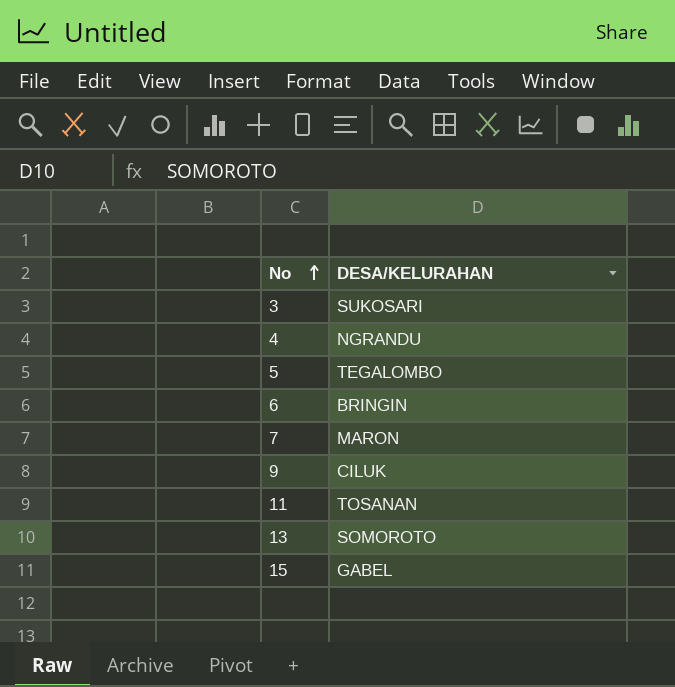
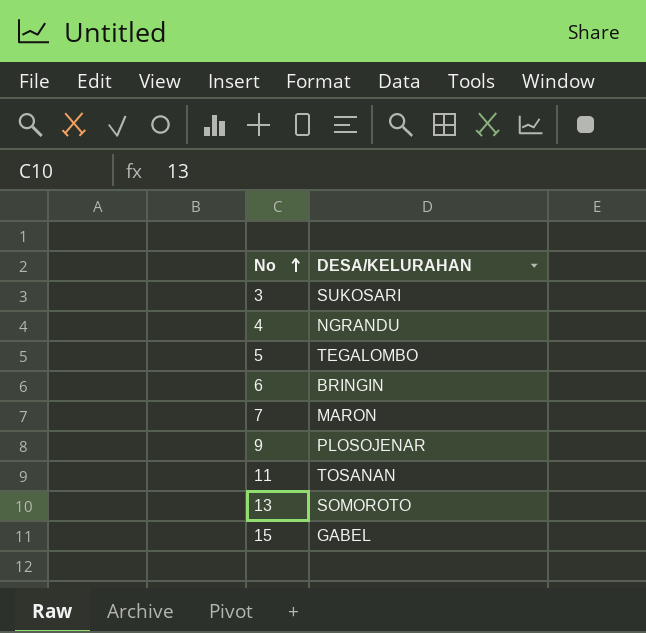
9 | DESA/KELURAHAN: CILUK -> PLOSOJENAR

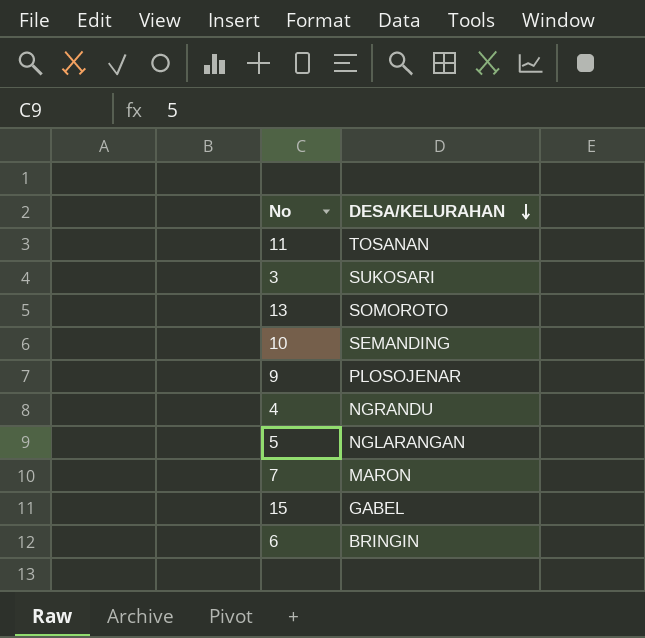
row order: No ascending -> DESA/KELURAHAN descending
row 10: none -> SEMANDING
5 | DESA/KELURAHAN: TEGALOMBO -> NGLARANGAN

